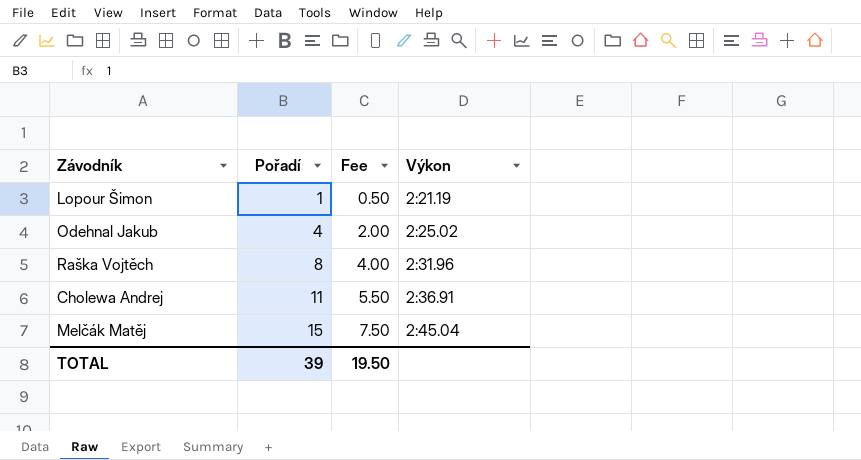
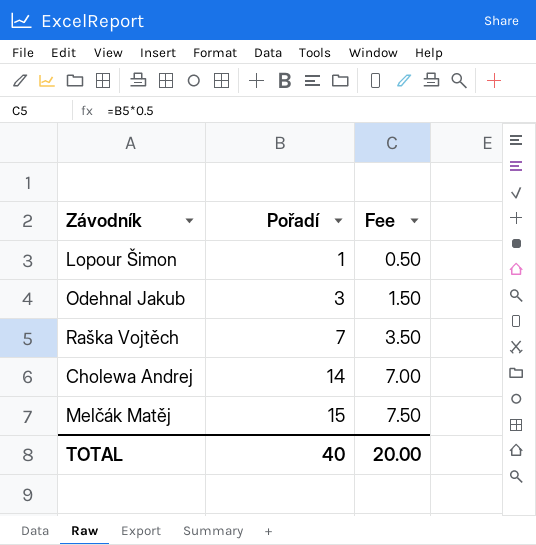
column Výkon | position: 4 -> none
Odehnal Jakub | Pořadí: 4 -> 3
Odehnal Jakub | Fee: 2.00 -> 1.50
Raška Vojtěch | Pořadí: 8 -> 7
Raška Vojtěch | Fee: 4.00 -> 3.50
Cholewa Andrej | Pořadí: 11 -> 14
Cholewa Andrej | Fee: 5.50 -> 7.00
TOTAL | Pořadí: 39 -> 40
TOTAL | Fee: 19.50 -> 20.00

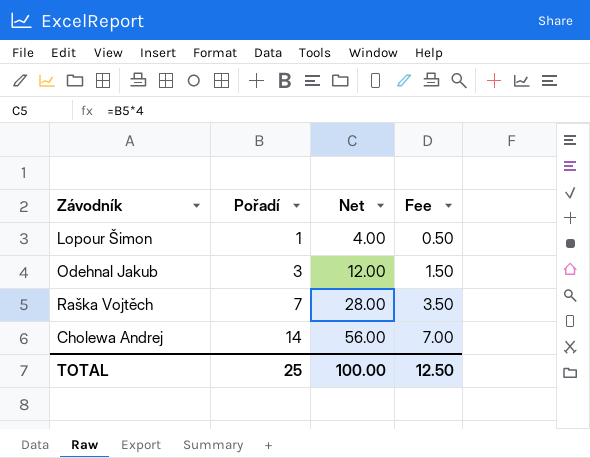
column Net | formula: none -> [Pořadí] * 4
row Melčák Matěj: 15 | 7.50 -> none
TOTAL | Pořadí: 40 -> 25
TOTAL | Fee: 20.00 -> 12.50

